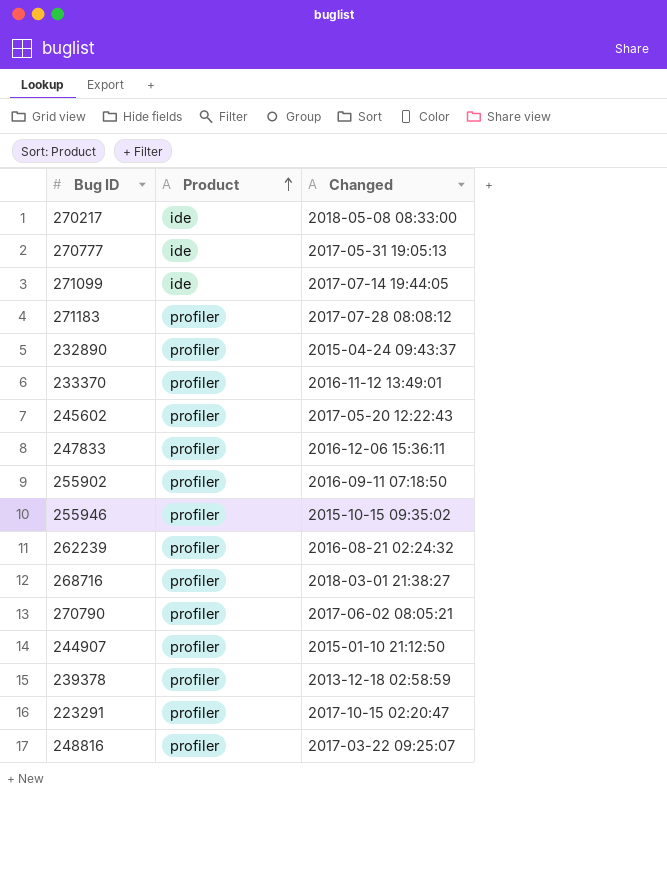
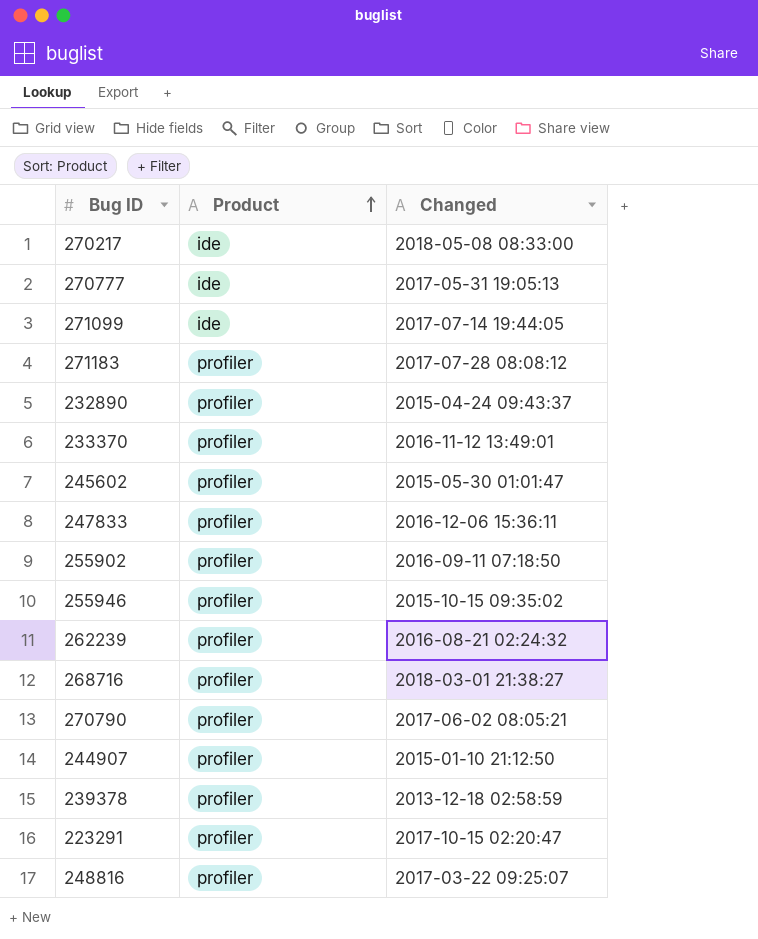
245602 | Changed: 2017-05-20 12:22:43 -> 2015-05-30 01:01:47

